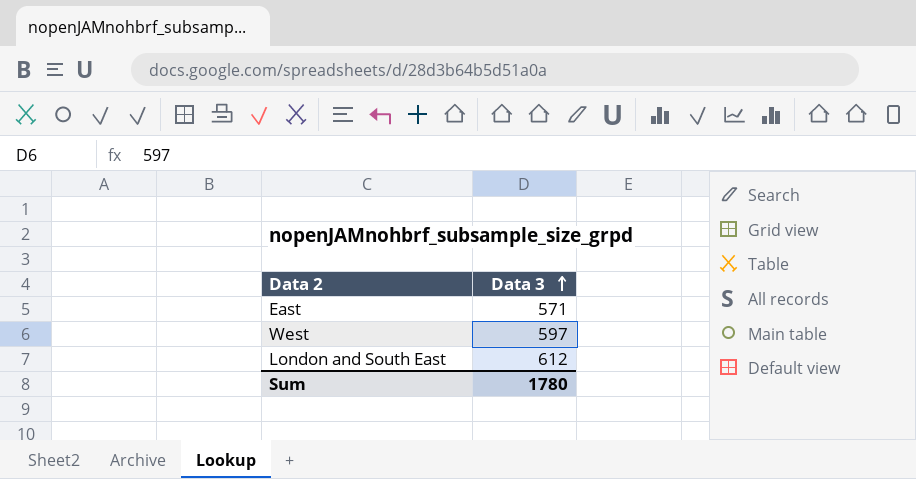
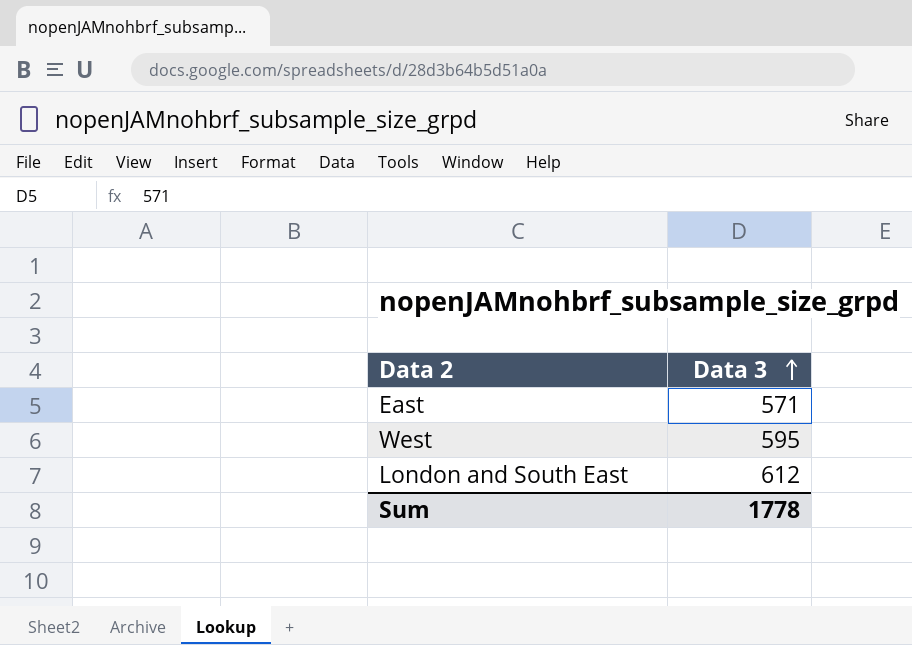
West | Data 3: 597 -> 595
Sum | Data 3: 1780 -> 1778

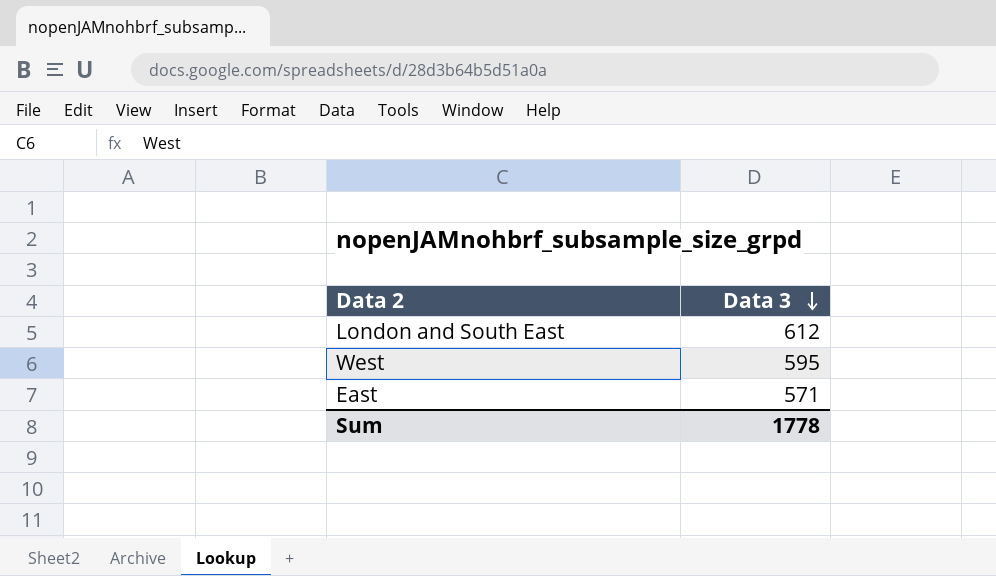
row order: Data 3 ascending -> Data 3 descending

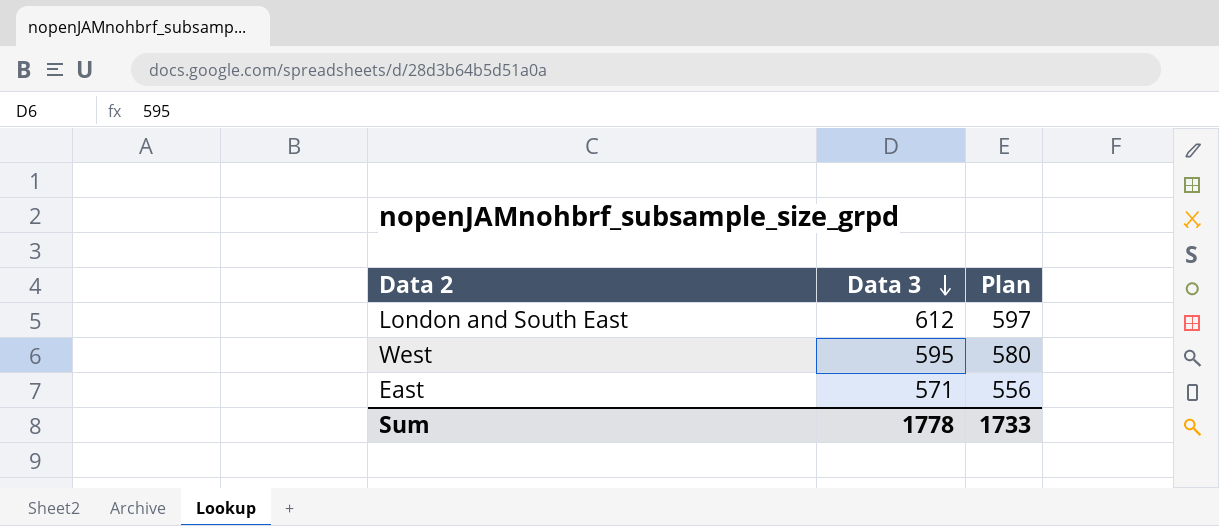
column Plan | formula: none -> [Data 3] - 15

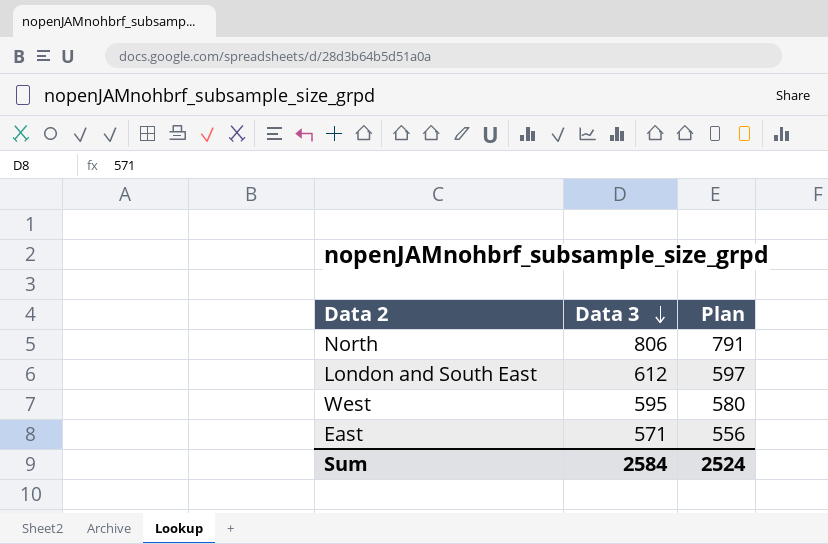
row North: none -> 806 | 791
Sum | Data 3: 1778 -> 2584
Sum | Plan: 1733 -> 2524

